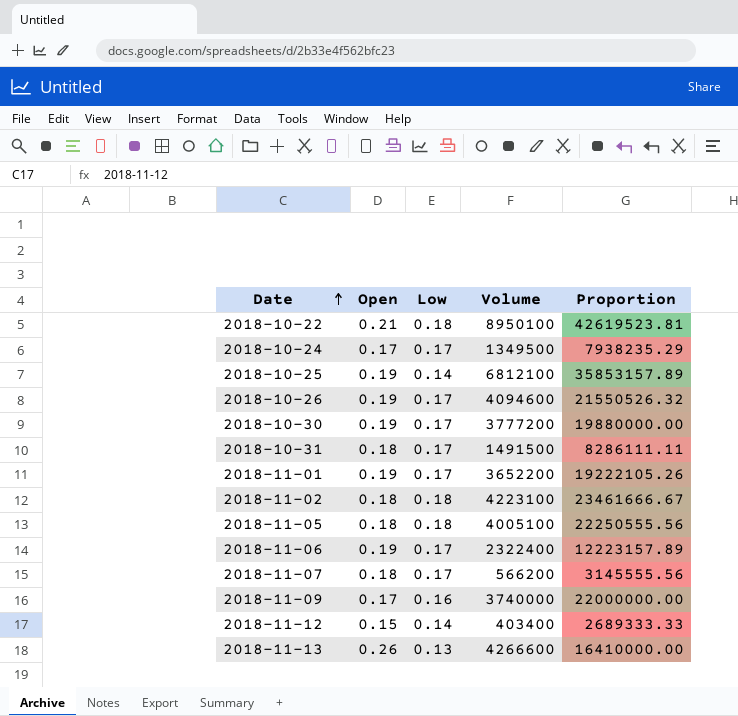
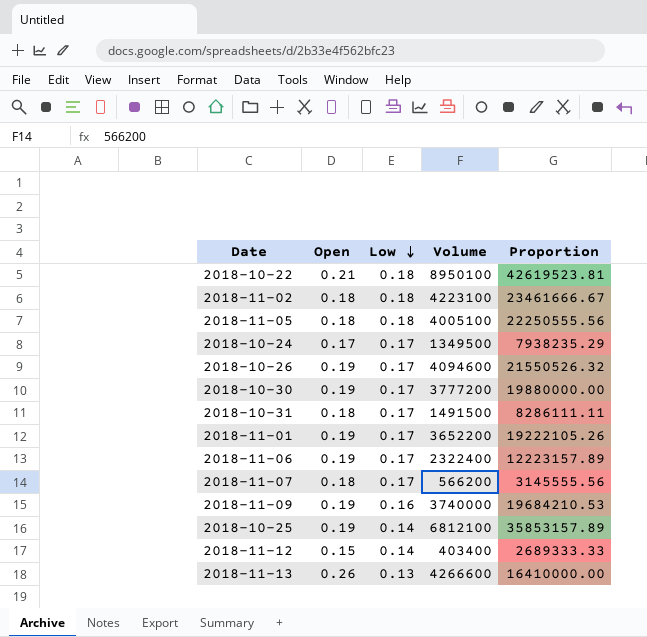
row order: Date ascending -> Low descending
2018-11-09 | Open: 0.17 -> 0.19
2018-11-09 | Proportion: 22000000.00 -> 19684210.53

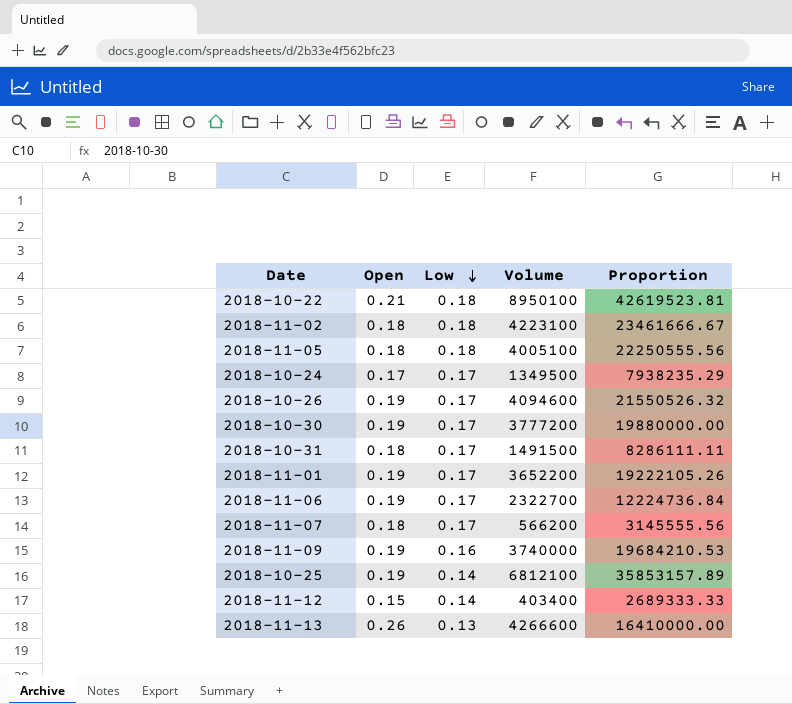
2018-11-06 | Volume: 2322400 -> 2322700
2018-11-06 | Proportion: 12223157.89 -> 12224736.84

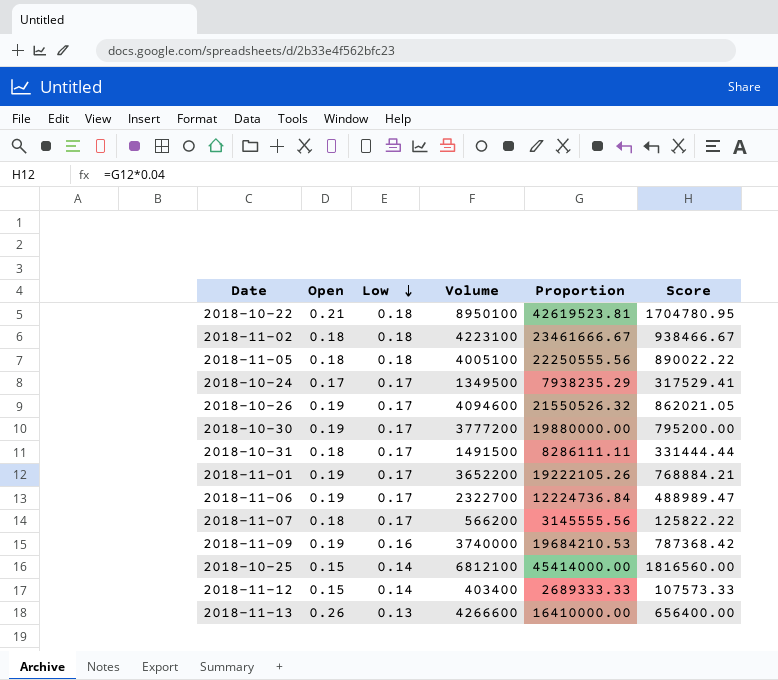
column Score | formula: none -> [Proportion] * 0.04
2018-10-25 | Open: 0.19 -> 0.15
2018-10-25 | Proportion: 35853157.89 -> 45414000.00

